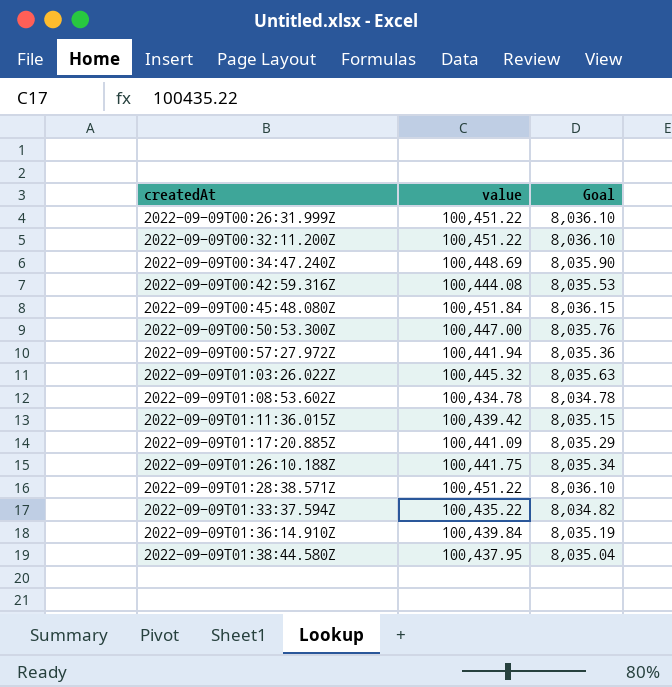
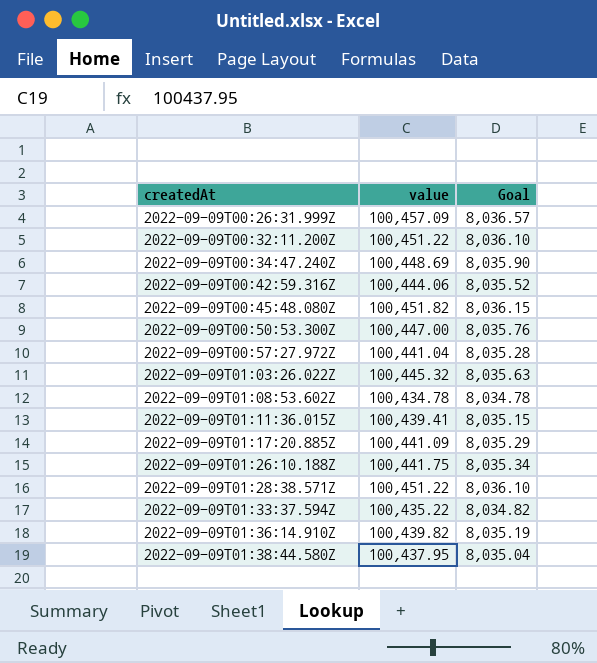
2022-09-09T00:26:31.999Z | value: 100,451.22 -> 100,457.09
2022-09-09T00:26:31.999Z | Goal: 8,036.10 -> 8,036.57
2022-09-09T00:42:59.316Z | value: 100,444.08 -> 100,444.06
2022-09-09T00:42:59.316Z | Goal: 8,035.53 -> 8,035.52
2022-09-09T00:45:48.080Z | value: 100,451.84 -> 100,451.82
2022-09-09T00:57:27.972Z | value: 100,441.94 -> 100,441.04
2022-09-09T00:57:27.972Z | Goal: 8,035.36 -> 8,035.28
2022-09-09T01:11:36.015Z | value: 100,439.42 -> 100,439.41
2022-09-09T01:36:14.910Z | value: 100,439.84 -> 100,439.82

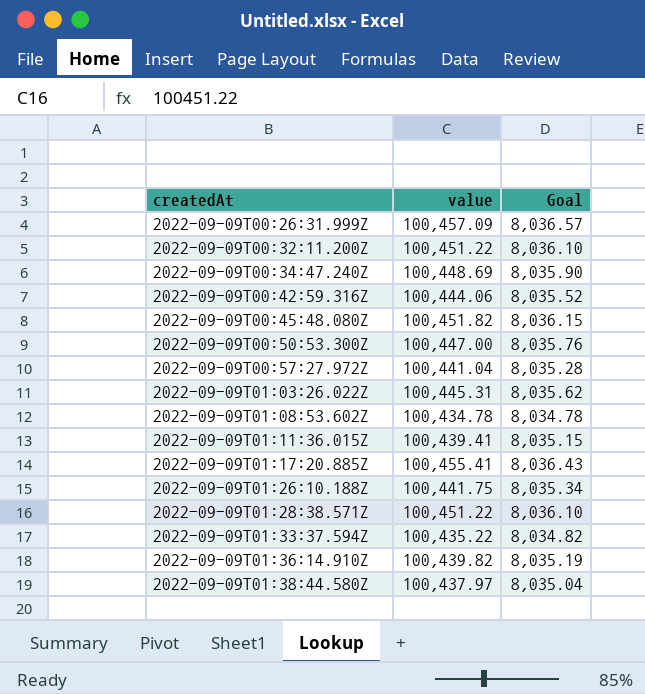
2022-09-09T01:03:26.022Z | value: 100,445.32 -> 100,445.31
2022-09-09T01:03:26.022Z | Goal: 8,035.63 -> 8,035.62
2022-09-09T01:17:20.885Z | value: 100,441.09 -> 100,455.41
2022-09-09T01:17:20.885Z | Goal: 8,035.29 -> 8,036.43
2022-09-09T01:38:44.580Z | value: 100,437.95 -> 100,437.97

